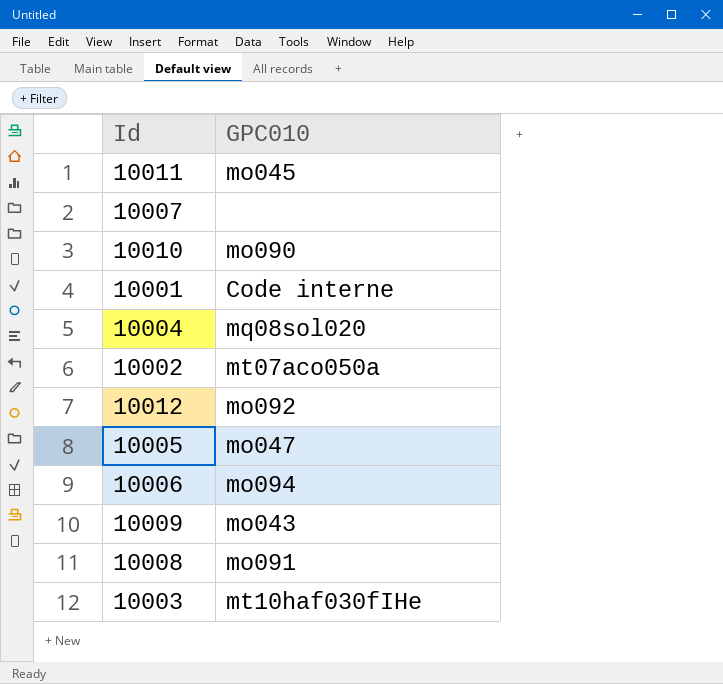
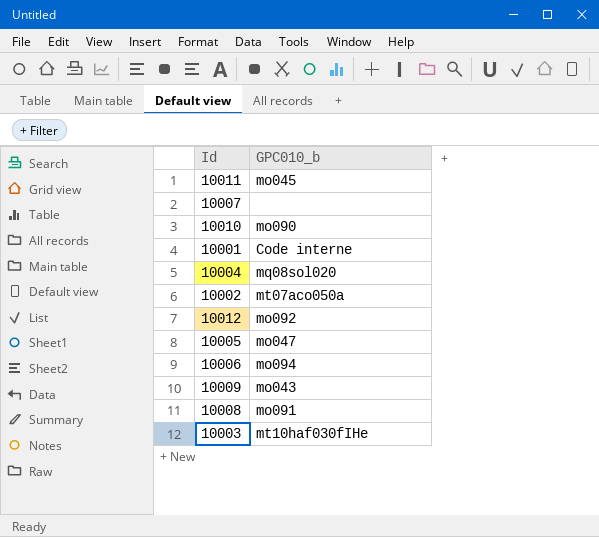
column name: GPC010 -> GPC010_b

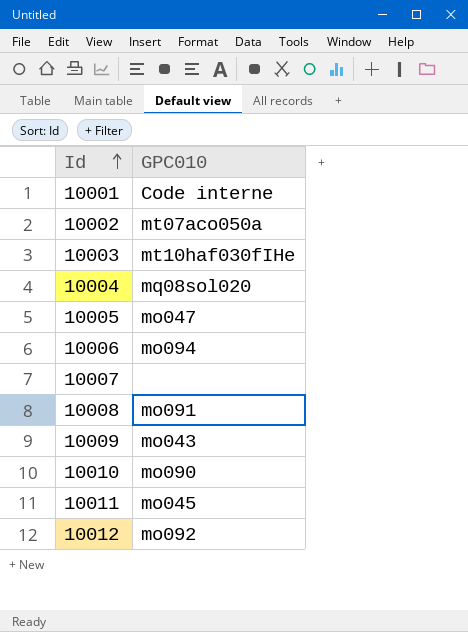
row order: none -> Id ascending
column name: GPC010_b -> GPC010

